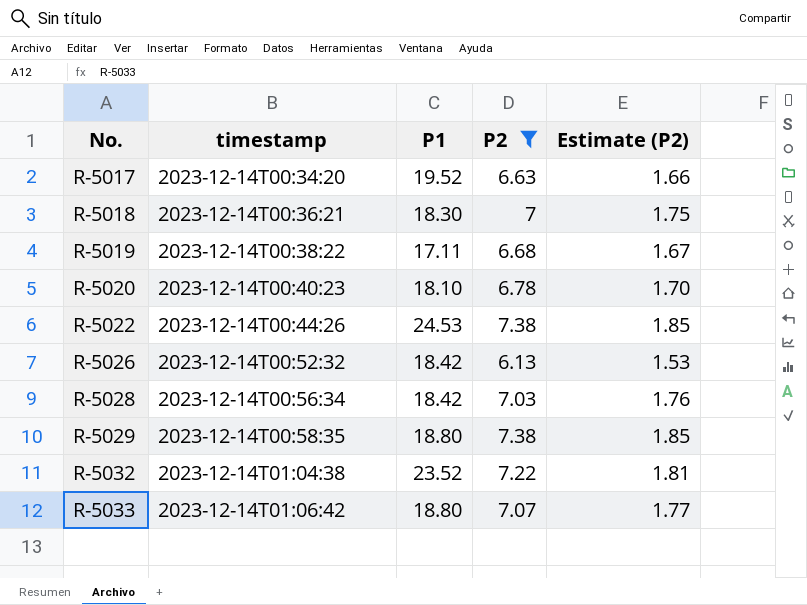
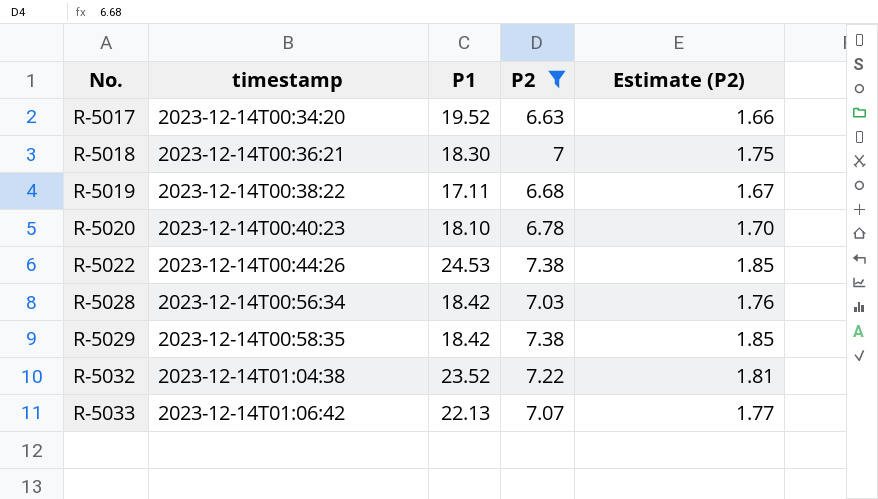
row R-5026: 2023-12-14T00:52:32 | 18.42 | 6.13 | 1.53 -> none
R-5029 | P1: 18.80 -> 18.42
R-5033 | P1: 18.80 -> 22.13

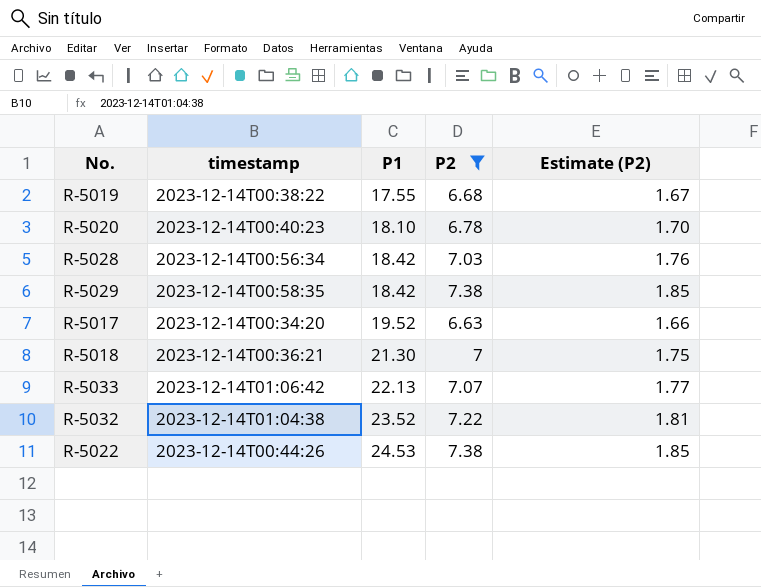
row order: No. ascending -> P1 ascending
R-5019 | P1: 17.11 -> 17.55
R-5018 | P1: 18.30 -> 21.30

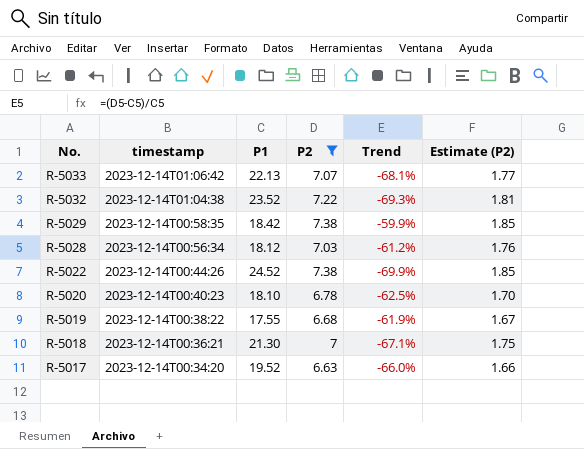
row order: P1 ascending -> No. descending
column Trend | formula: none -> ([P2] - [P1]) / [P1]
R-5028 | P1: 18.42 -> 18.12
R-5022 | P1: 24.53 -> 24.52

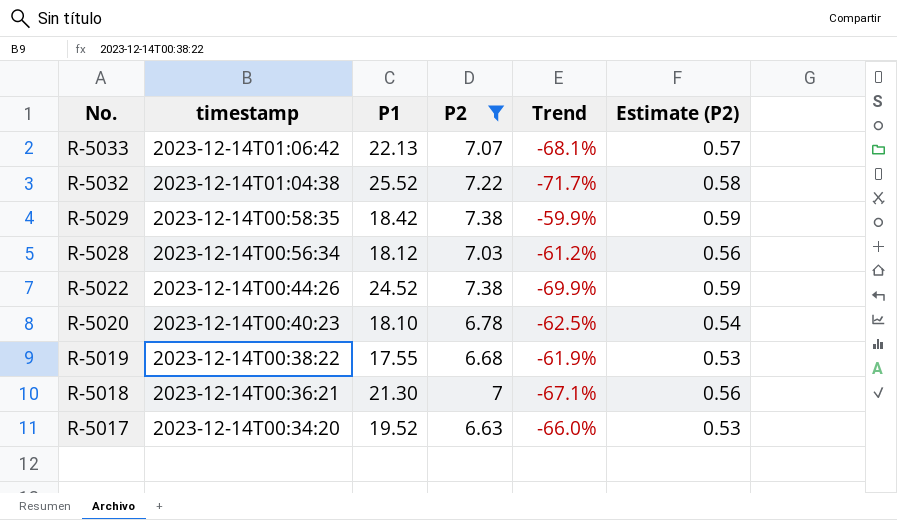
column Estimate (P2) | formula: [P2] * 0.25 -> [P2] * 0.08
R-5032 | P1: 23.52 -> 25.52
R-5032 | Trend: -69.3% -> -71.7%

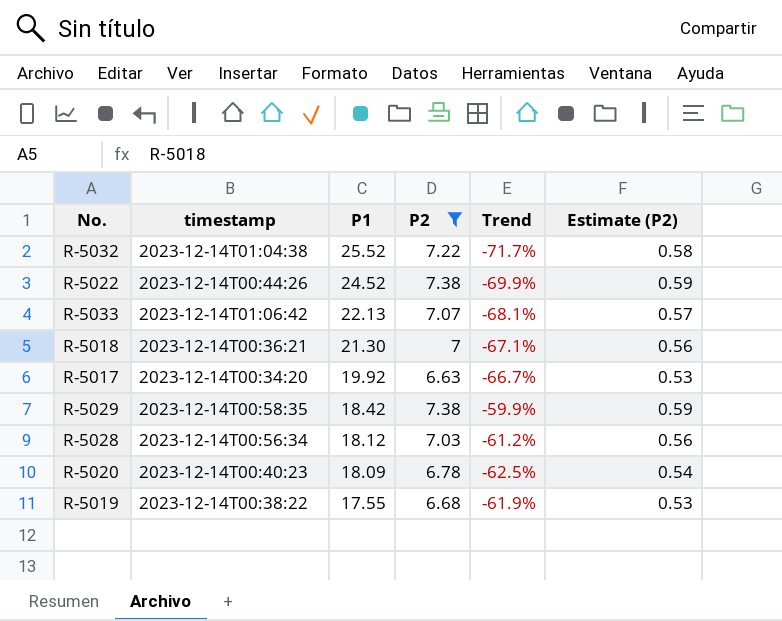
row order: No. descending -> P1 descending
R-5017 | P1: 19.52 -> 19.92
R-5017 | Trend: -66.0% -> -66.7%
R-5020 | P1: 18.10 -> 18.09

